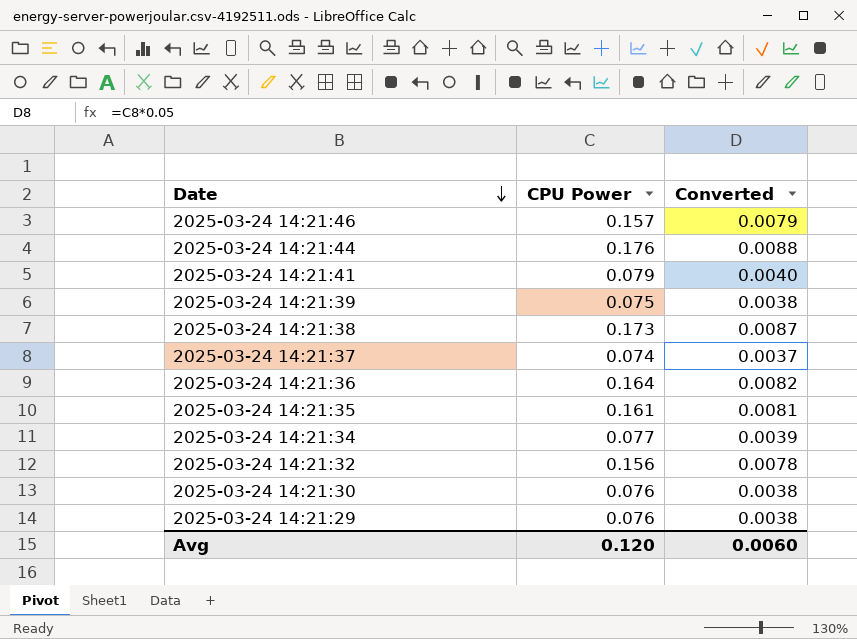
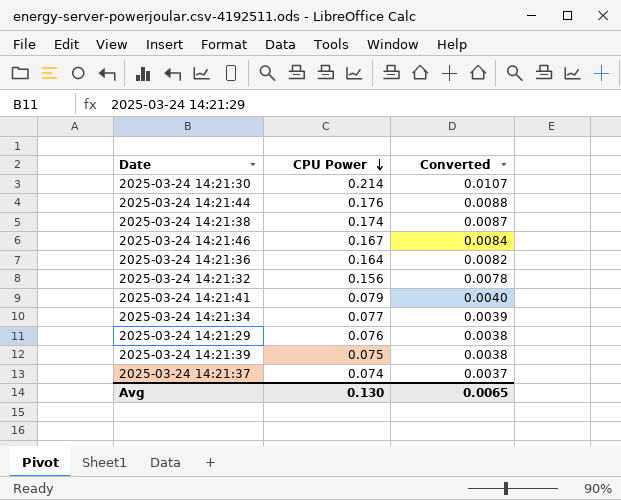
row order: Date descending -> CPU Power descending
row 2025-03-24 14:21:35: 0.161 | 0.0081 -> none
2025-03-24 14:21:30 | CPU Power: 0.076 -> 0.214
2025-03-24 14:21:30 | Converted: 0.0038 -> 0.0107
2025-03-24 14:21:38 | CPU Power: 0.173 -> 0.174
2025-03-24 14:21:46 | CPU Power: 0.157 -> 0.167
2025-03-24 14:21:46 | Converted: 0.0079 -> 0.0084
Avg | CPU Power: 0.120 -> 0.130
Avg | Converted: 0.0060 -> 0.0065

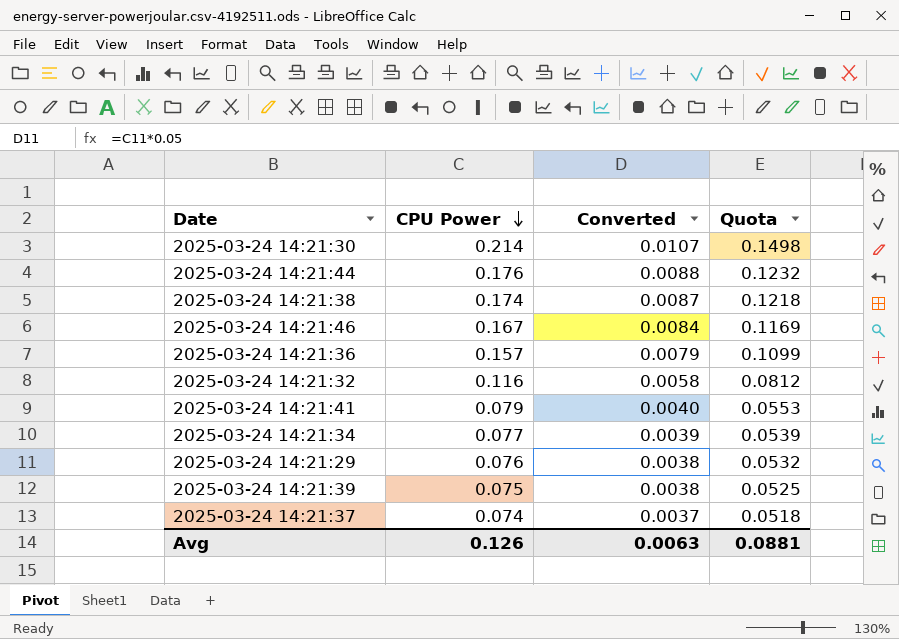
column Quota | formula: none -> [CPU Power] * 0.7
2025-03-24 14:21:36 | CPU Power: 0.164 -> 0.157
2025-03-24 14:21:36 | Converted: 0.0082 -> 0.0079
2025-03-24 14:21:32 | CPU Power: 0.156 -> 0.116
2025-03-24 14:21:32 | Converted: 0.0078 -> 0.0058
Avg | CPU Power: 0.130 -> 0.126
Avg | Converted: 0.0065 -> 0.0063

